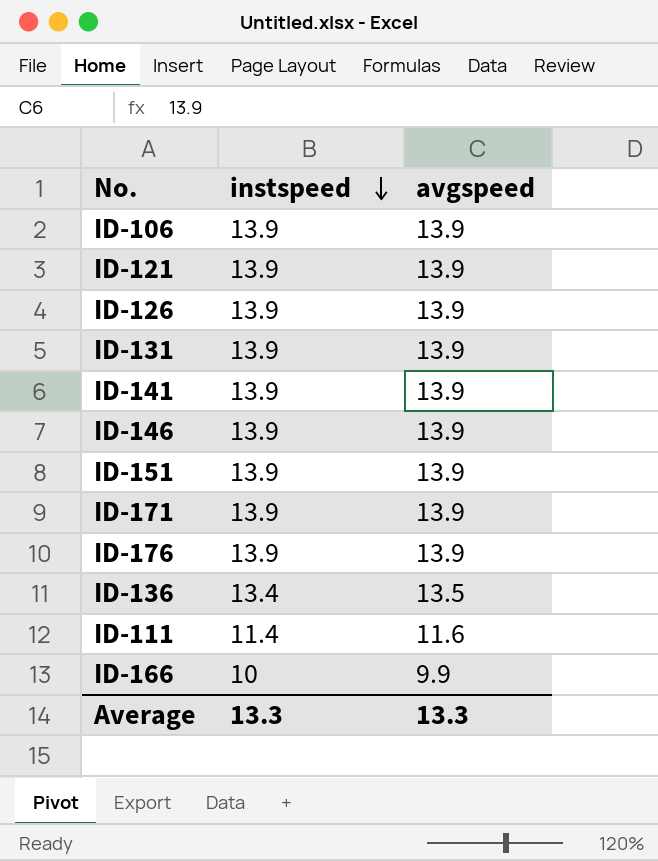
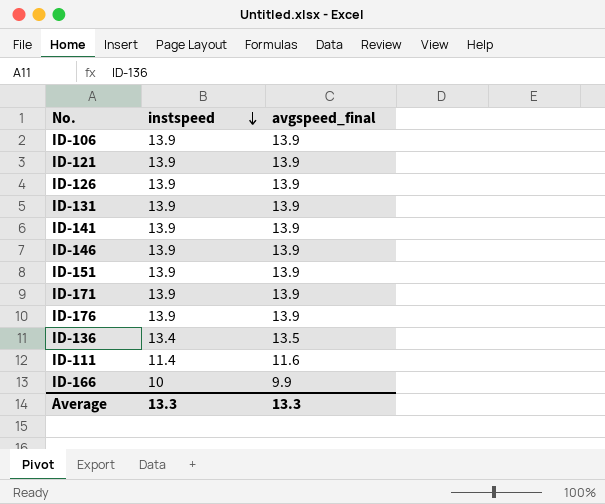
column name: avgspeed -> avgspeed_final

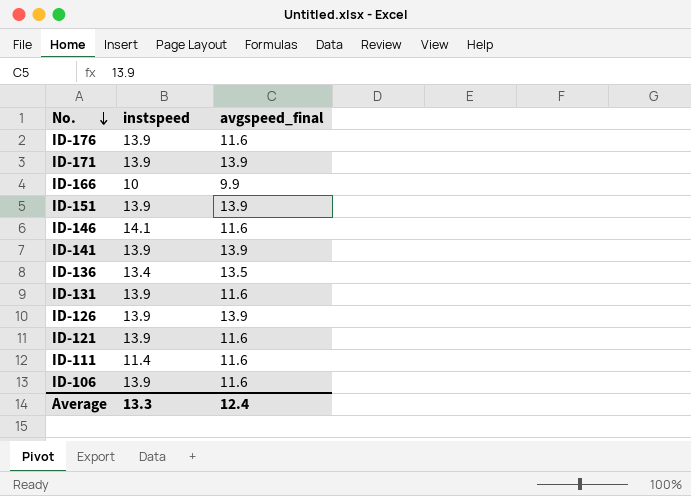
row order: instspeed descending -> No. descending
ID-176 | avgspeed_final: 13.9 -> 11.6
ID-146 | instspeed: 13.9 -> 14.1
ID-146 | avgspeed_final: 13.9 -> 11.6
ID-131 | avgspeed_final: 13.9 -> 11.6
ID-121 | avgspeed_final: 13.9 -> 11.6
ID-106 | avgspeed_final: 13.9 -> 11.6
Average | avgspeed_final: 13.3 -> 12.4

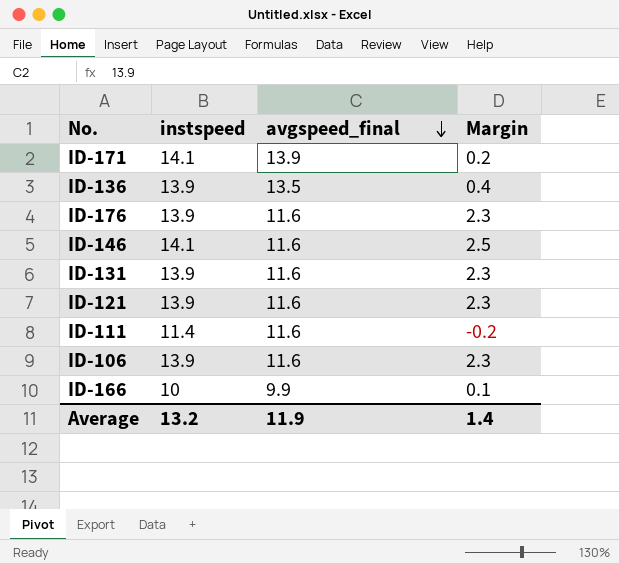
row order: No. descending -> avgspeed_final descending
column Margin | formula: none -> [instspeed] - [avgspeed_final]
row ID-151: 13.9 | 13.9 -> none
row ID-141: 13.9 | 13.9 -> none
row ID-126: 13.9 | 13.9 -> none
ID-171 | instspeed: 13.9 -> 14.1
ID-136 | instspeed: 13.4 -> 13.9
Average | instspeed: 13.3 -> 13.2
Average | avgspeed_final: 12.4 -> 11.9

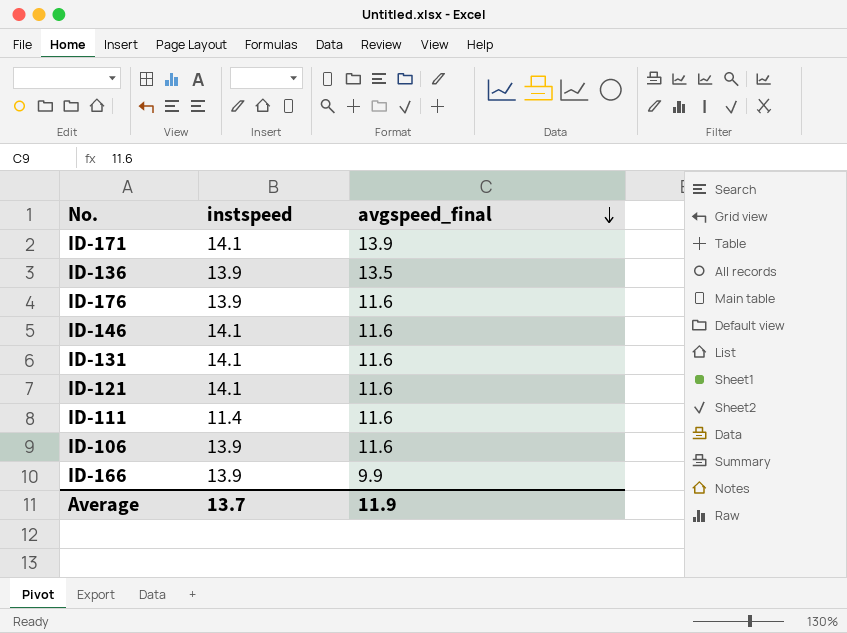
column Margin | formula: [instspeed] - [avgspeed_final] -> none
ID-131 | instspeed: 13.9 -> 14.1
ID-121 | instspeed: 13.9 -> 14.1
ID-166 | instspeed: 10 -> 13.9
Average | instspeed: 13.2 -> 13.7

